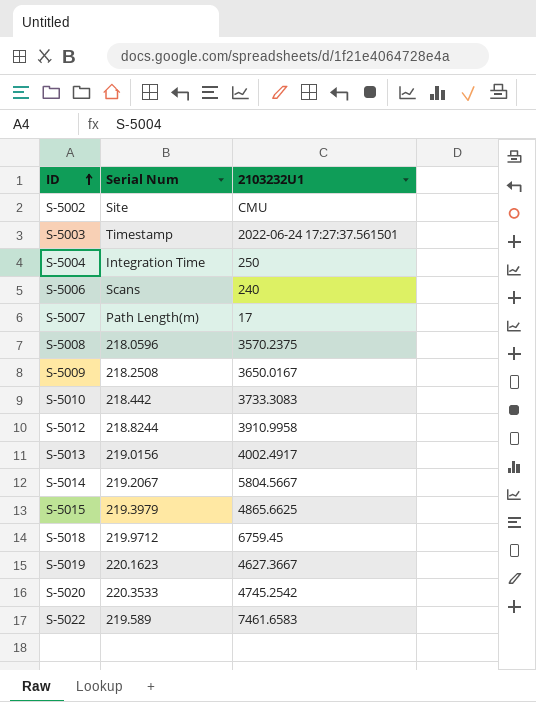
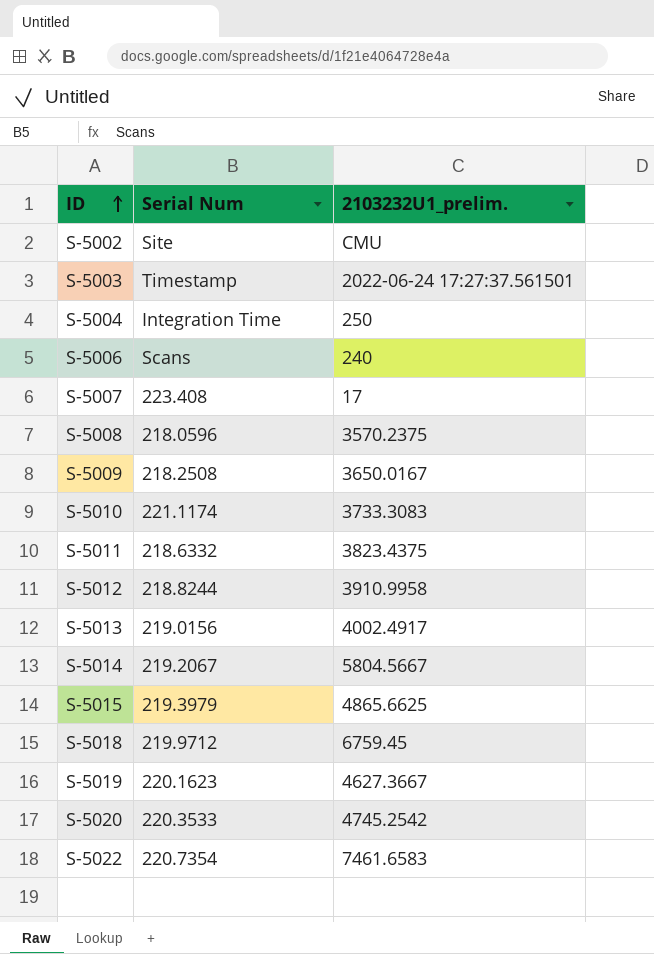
column name: 2103232U1 -> 2103232U1_prelim.
S-5007 | Serial Num: Path Length(m) -> 223.408
S-5010 | Serial Num: 218.442 -> 221.1174
row S-5011: none -> 218.6332 | 3823.4375
S-5022 | Serial Num: 219.589 -> 220.7354

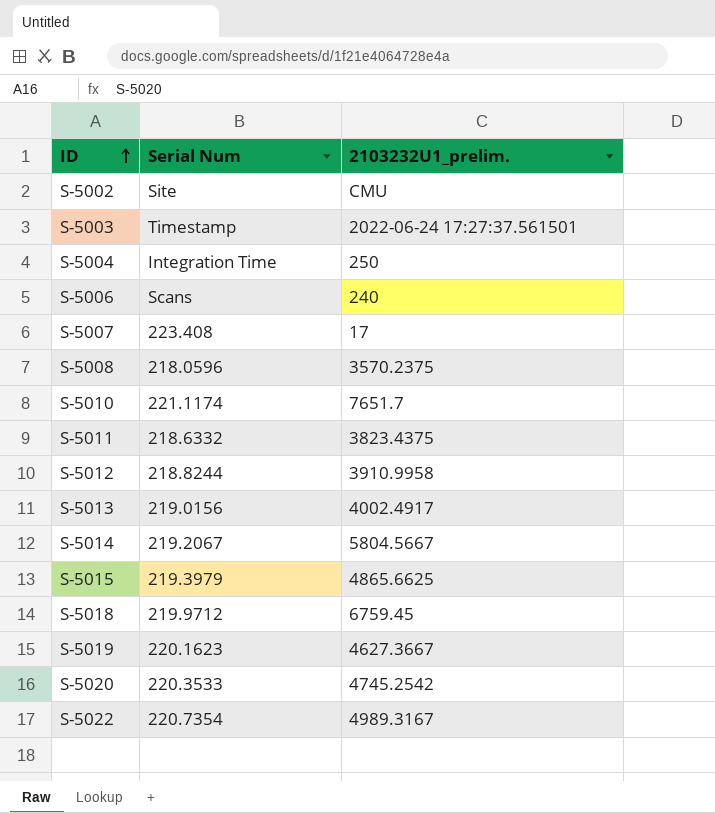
row S-5009: 218.2508 | 3650.0167 -> none
S-5010 | 2103232U1_prelim.: 3733.3083 -> 7651.7
S-5022 | 2103232U1_prelim.: 7461.6583 -> 4989.3167

